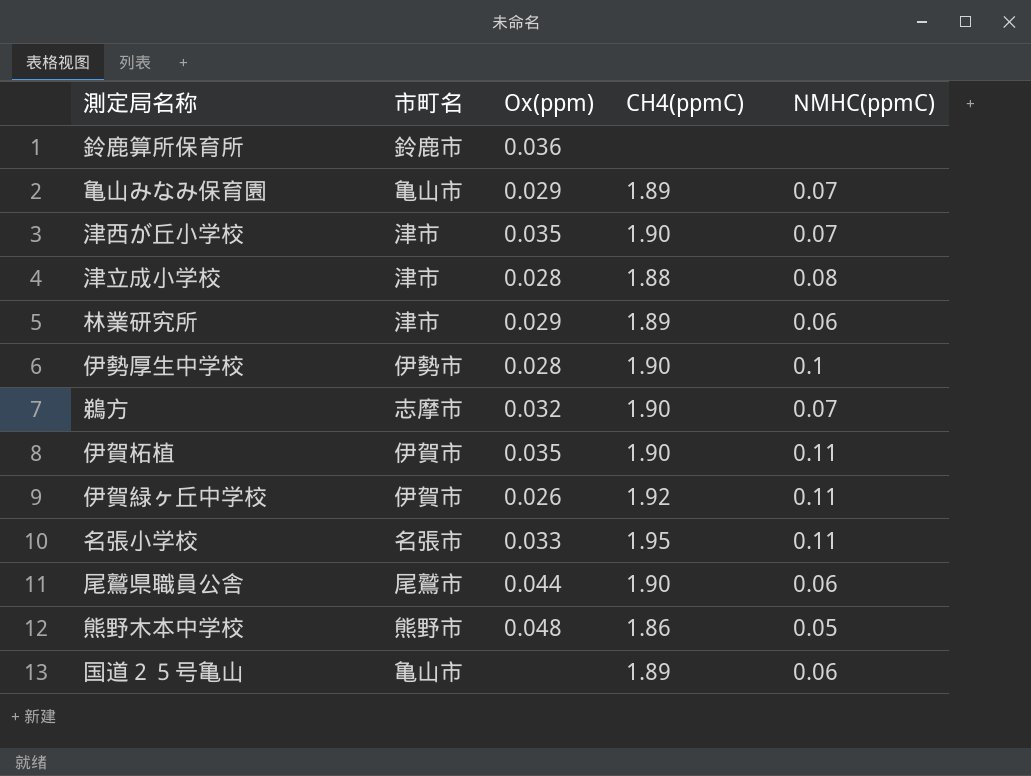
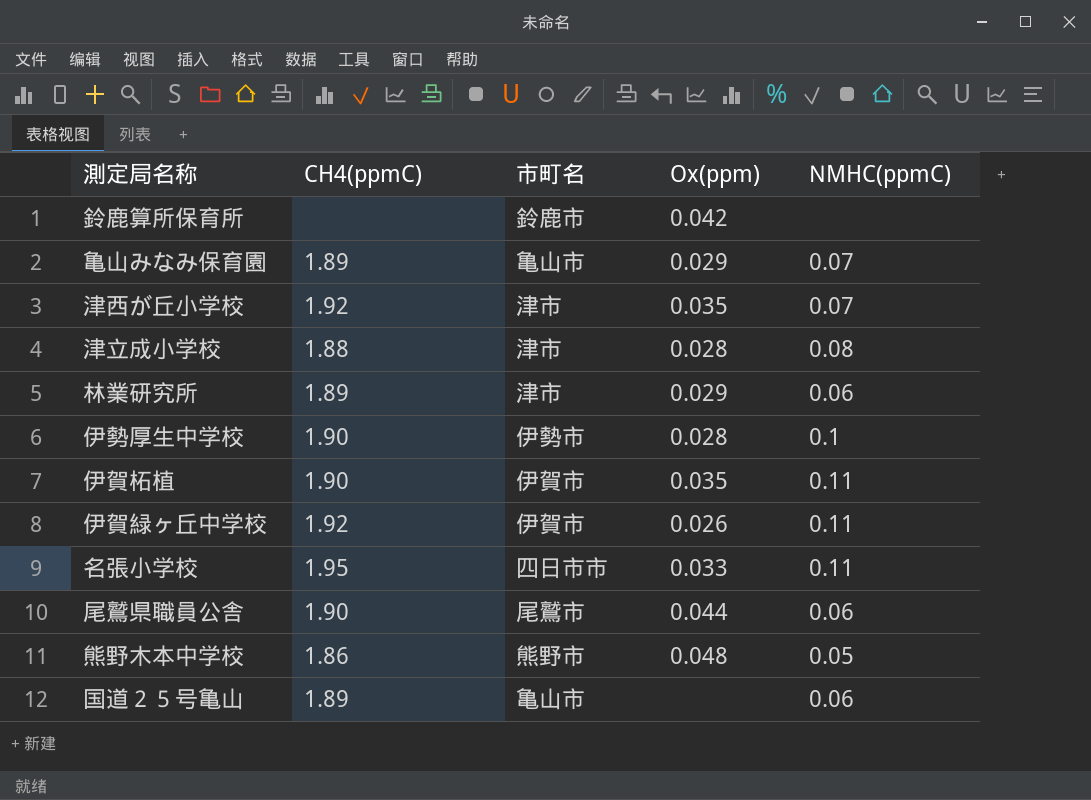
column CH4(ppmC) | position: 4 -> 2
row 鵜方: 志摩市 | 0.032 | 1.90 | 0.07 -> none
鈴鹿算所保育所 | Ox(ppm): 0.036 -> 0.042
津西が丘小学校 | CH4(ppmC): 1.90 -> 1.92
名張小学校 | 市町名: 名張市 -> 四日市市

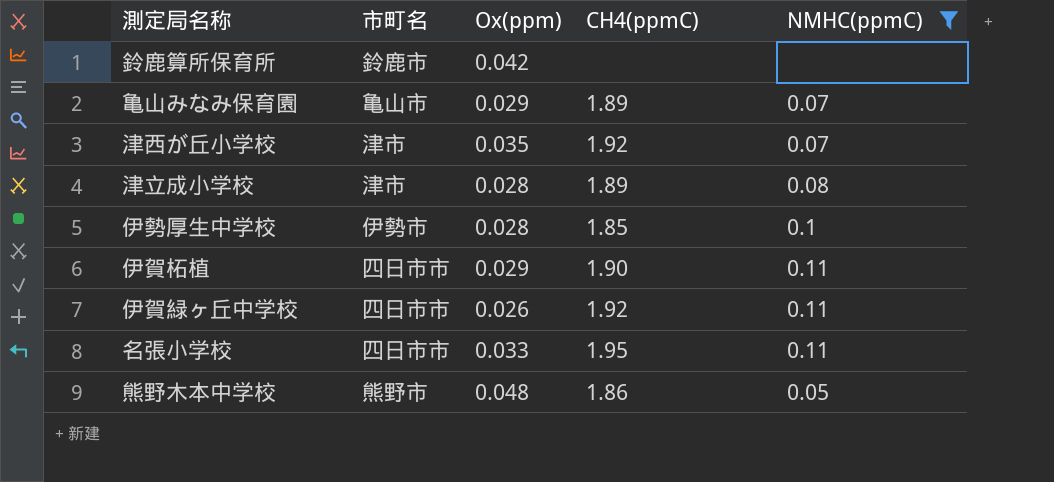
filter: none -> NMHC(ppmC) != 0.06
column CH4(ppmC) | position: 2 -> 4
津立成小学校 | CH4(ppmC): 1.88 -> 1.89
伊勢厚生中学校 | CH4(ppmC): 1.90 -> 1.85
伊賀柘植 | 市町名: 伊賀市 -> 四日市市
伊賀柘植 | Ox(ppm): 0.035 -> 0.029
伊賀緑ヶ丘中学校 | 市町名: 伊賀市 -> 四日市市

